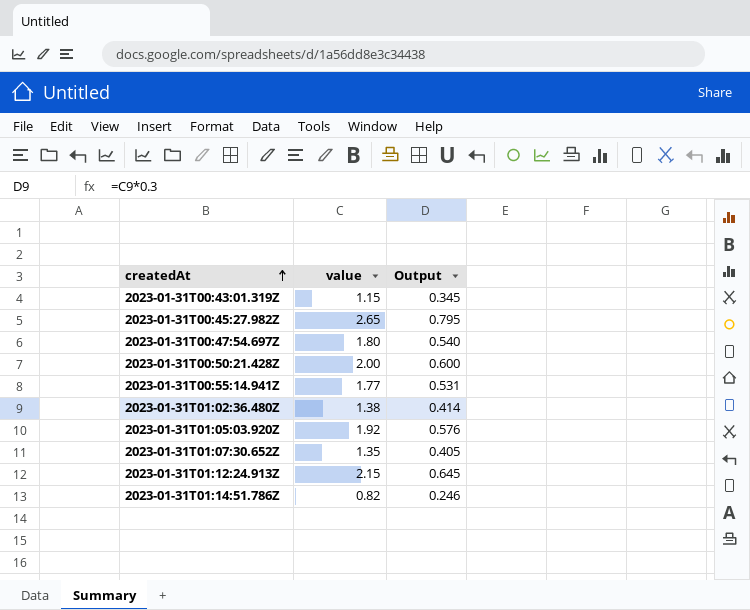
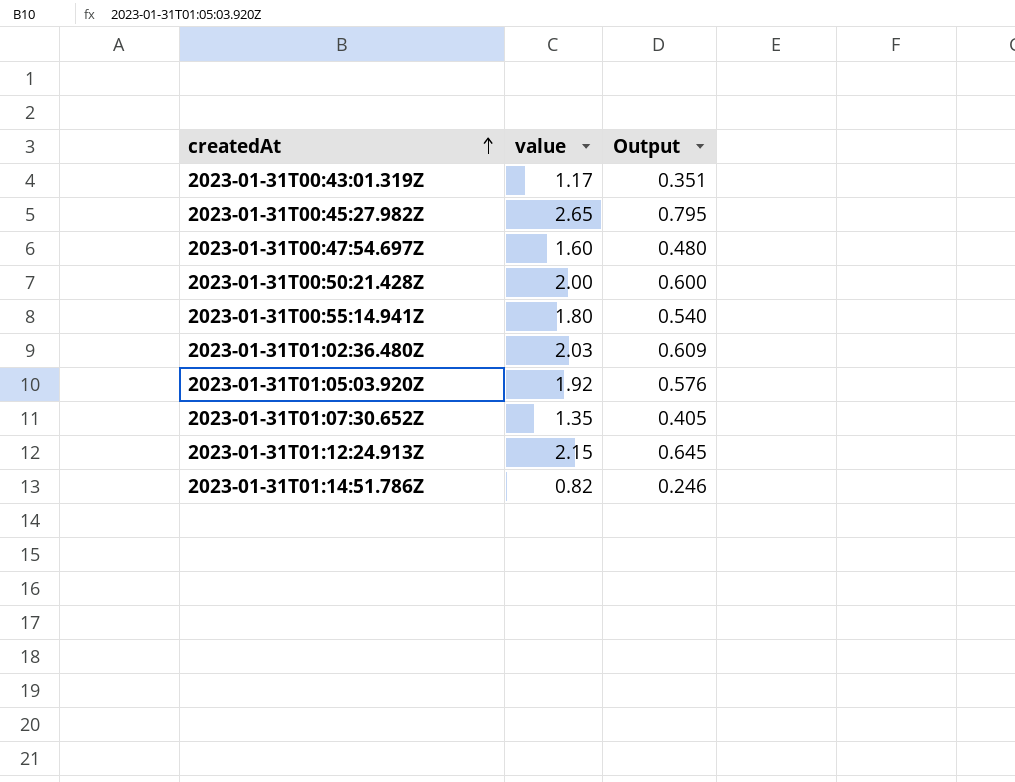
2023-01-31T00:43:01.319Z | value: 1.15 -> 1.17
2023-01-31T00:43:01.319Z | Output: 0.345 -> 0.351
2023-01-31T00:47:54.697Z | value: 1.80 -> 1.60
2023-01-31T00:47:54.697Z | Output: 0.540 -> 0.480
2023-01-31T00:55:14.941Z | value: 1.77 -> 1.80
2023-01-31T00:55:14.941Z | Output: 0.531 -> 0.540
2023-01-31T01:02:36.480Z | value: 1.38 -> 2.03
2023-01-31T01:02:36.480Z | Output: 0.414 -> 0.609

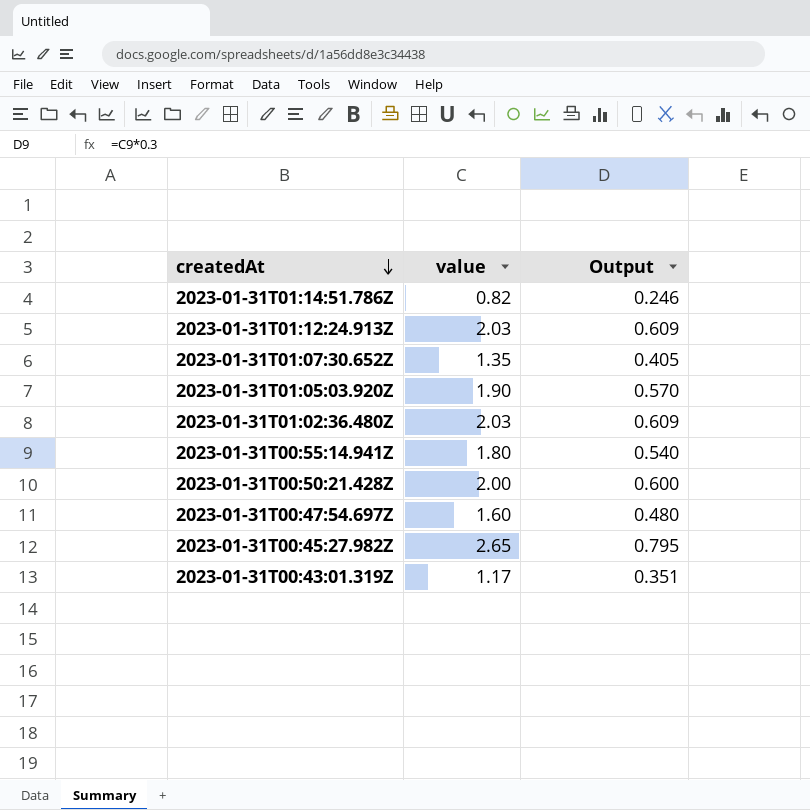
row order: createdAt ascending -> createdAt descending
2023-01-31T01:12:24.913Z | value: 2.15 -> 2.03
2023-01-31T01:12:24.913Z | Output: 0.645 -> 0.609
2023-01-31T01:05:03.920Z | value: 1.92 -> 1.90
2023-01-31T01:05:03.920Z | Output: 0.576 -> 0.570

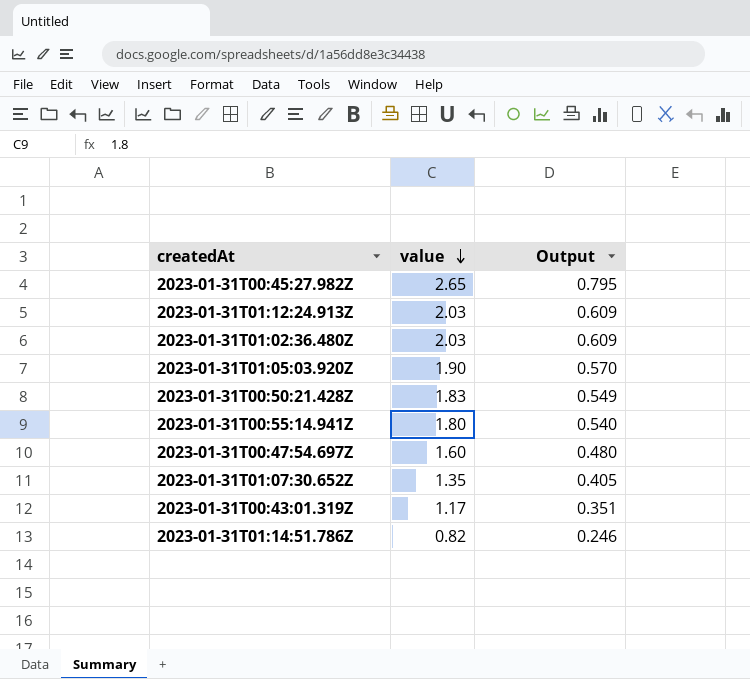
row order: createdAt descending -> value descending
2023-01-31T00:50:21.428Z | value: 2.00 -> 1.83
2023-01-31T00:50:21.428Z | Output: 0.600 -> 0.549

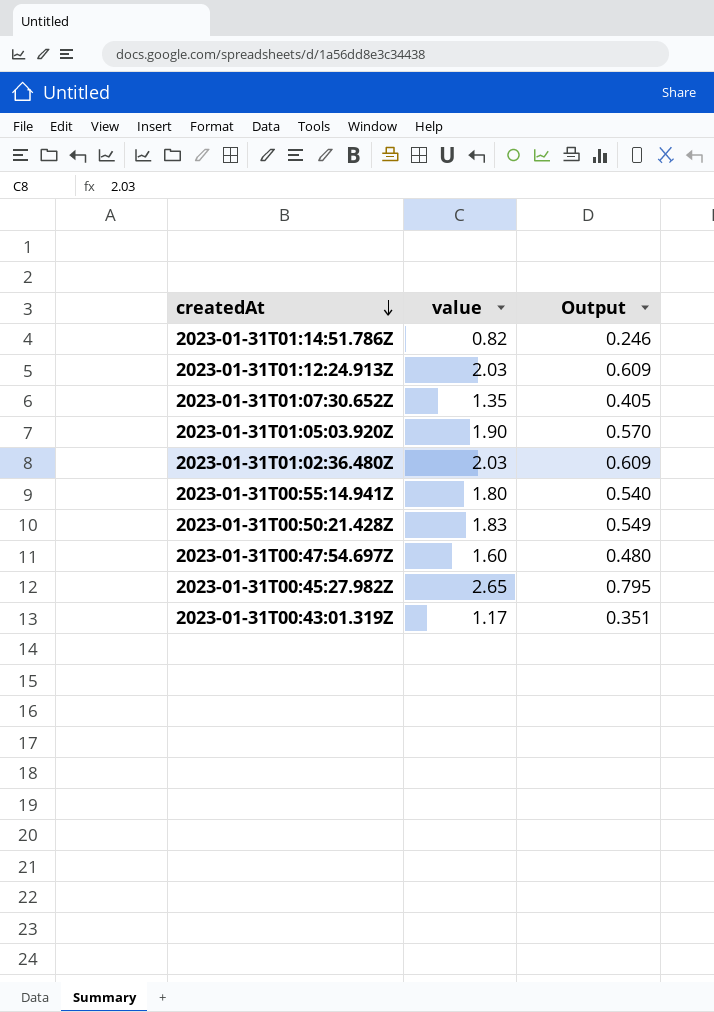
row order: value descending -> createdAt descending

